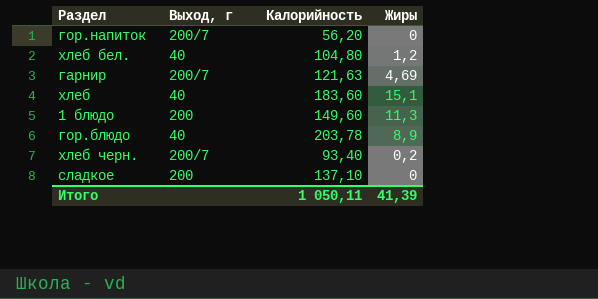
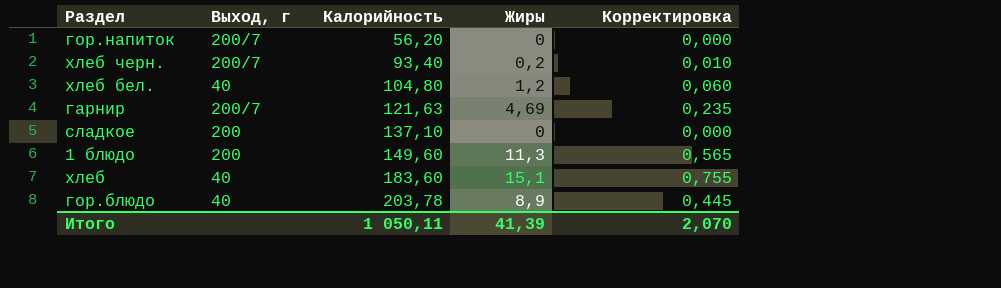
row order: none -> Калорийность ascending
column Корректировка | formula: none -> [Жиры] * 0,05

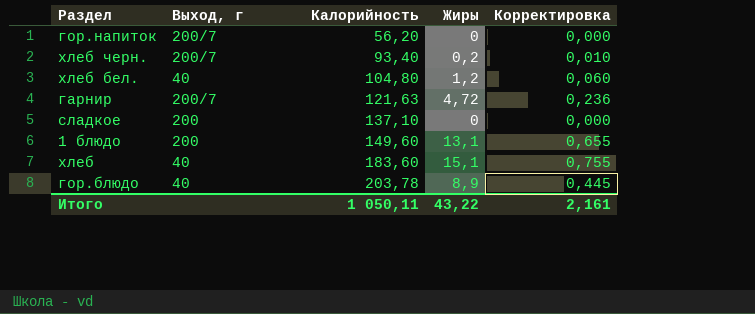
гарнир | Жиры: 4,69 -> 4,72
гарнир | Корректировка: 0,235 -> 0,236
1 блюдо | Жиры: 11,3 -> 13,1
1 блюдо | Корректировка: 0,565 -> 0,655
Итого | Жиры: 41,39 -> 43,22
Итого | Корректировка: 2,070 -> 2,161

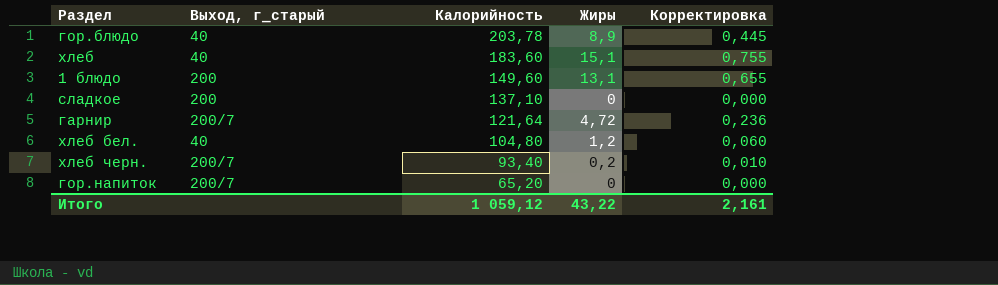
row order: Калорийность ascending -> Калорийность descending
column name: Выход, г -> Выход, г_старый
гарнир | Калорийность: 121,63 -> 121,64
гор.напиток | Калорийность: 56,20 -> 65,20
Итого | Калорийность: 1 050,11 -> 1 059,12

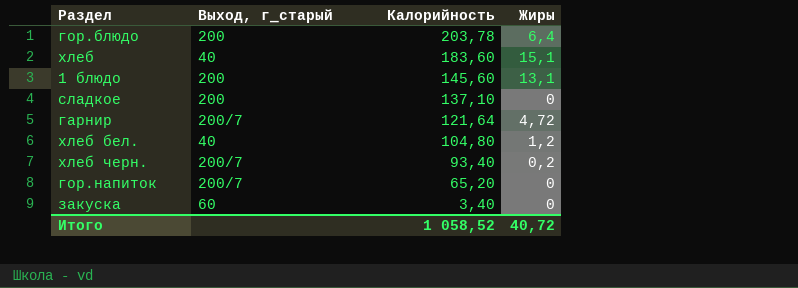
column Корректировка | formula: [Жиры] * 0,05 -> none
гор.блюдо | Выход, г_старый: 40 -> 200
гор.блюдо | Жиры: 8,9 -> 6,4
1 блюдо | Калорийность: 149,60 -> 145,60
row закуска: none -> 60 | 3,40 | 0
Итого | Калорийность: 1 059,12 -> 1 058,52
Итого | Жиры: 43,22 -> 40,72

